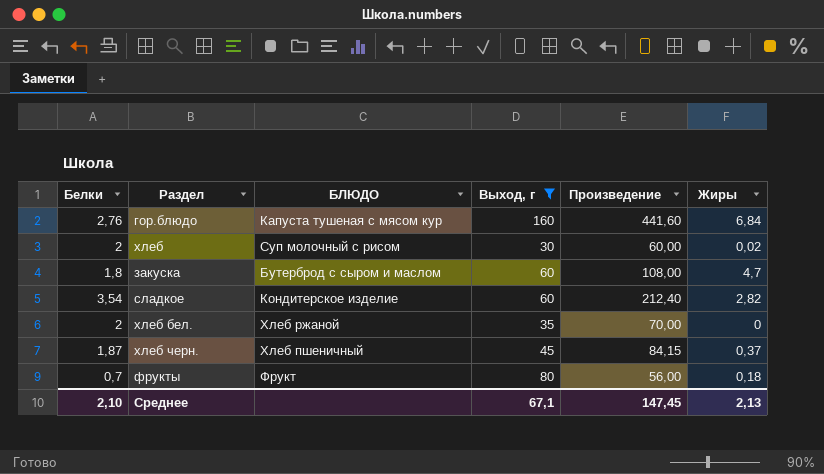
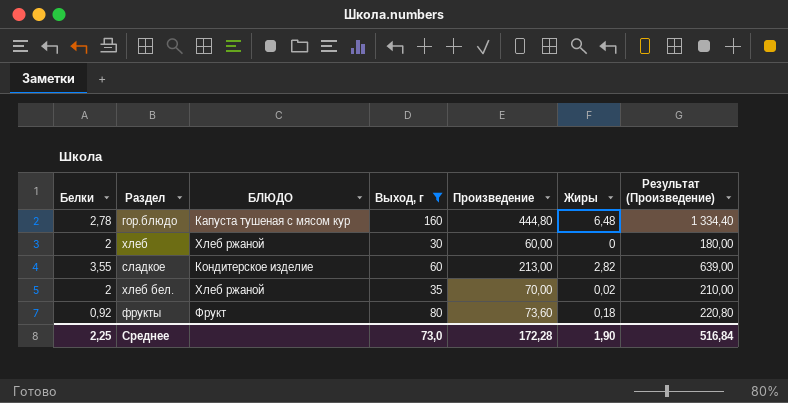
column Результат (Произведение) | formula: none -> [Произведение] * 3
row закуска: 1,8 | Бутерброд с сыром и маслом | 60 | 108,00 | 4,7 -> none
row хлеб черн.: 1,87 | Хлеб пшеничный | 45 | 84,15 | 0,37 -> none
гор.блюдо | Белки: 2,76 -> 2,78
гор.блюдо | Произведение: 441,60 -> 444,80
гор.блюдо | Жиры: 6,84 -> 6,48
хлеб | БЛЮДО: Суп молочный с рисом -> Хлеб ржаной
хлеб | Жиры: 0,02 -> 0
сладкое | Белки: 3,54 -> 3,55
сладкое | Произведение: 212,40 -> 213,00
хлеб бел. | Жиры: 0 -> 0,02
фрукты | Белки: 0,7 -> 0,92
фрукты | Произведение: 56,00 -> 73,60
Среднее | Белки: 2,10 -> 2,25
Среднее | Выход, г: 67,1 -> 73,0
Среднее | Произведение: 147,45 -> 172,28
Среднее | Жиры: 2,13 -> 1,90

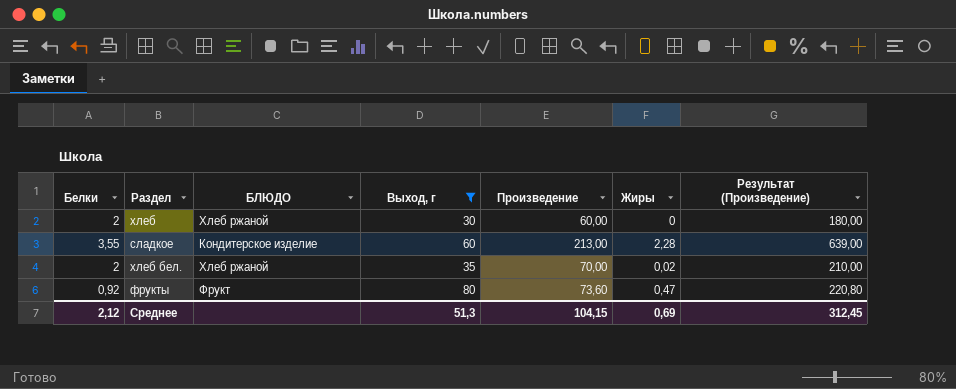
row гор.блюдо: 2,78 | Капуста тушеная с мясом кур | 160 | 444,80 | 6,48 | 1 334,40 -> none
сладкое | Жиры: 2,82 -> 2,28
фрукты | Жиры: 0,18 -> 0,47
Среднее | Белки: 2,25 -> 2,12
Среднее | Выход, г: 73,0 -> 51,3
Среднее | Произведение: 172,28 -> 104,15
Среднее | Жиры: 1,90 -> 0,69
Среднее | Результат (Произведение): 516,84 -> 312,45

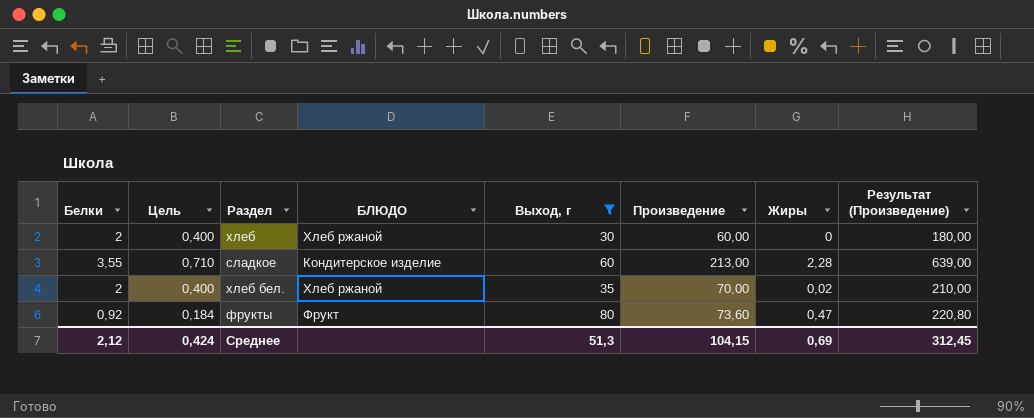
column Цель | formula: none -> [Белки] * 0,2

